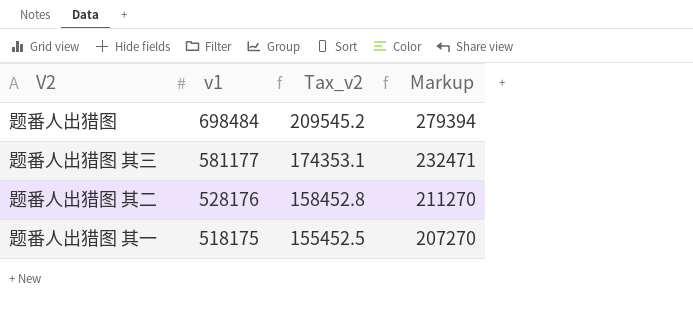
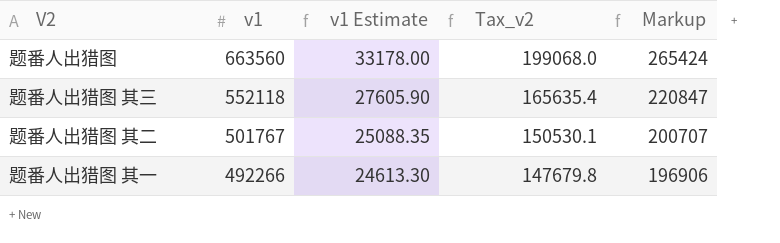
column v1 Estimate | formula: none -> [v1] * 0.05
题番人出猎图 | v1: 698484 -> 663560
题番人出猎图 | Tax_v2: 209545.2 -> 199068.0
题番人出猎图 | Markup: 279394 -> 265424
题番人出猎图 其三 | v1: 581177 -> 552118
题番人出猎图 其三 | Tax_v2: 174353.1 -> 165635.4
题番人出猎图 其三 | Markup: 232471 -> 220847
题番人出猎图 其二 | v1: 528176 -> 501767
题番人出猎图 其二 | Tax_v2: 158452.8 -> 150530.1
题番人出猎图 其二 | Markup: 211270 -> 200707
题番人出猎图 其一 | v1: 518175 -> 492266
题番人出猎图 其一 | Tax_v2: 155452.5 -> 147679.8
题番人出猎图 其一 | Markup: 207270 -> 196906

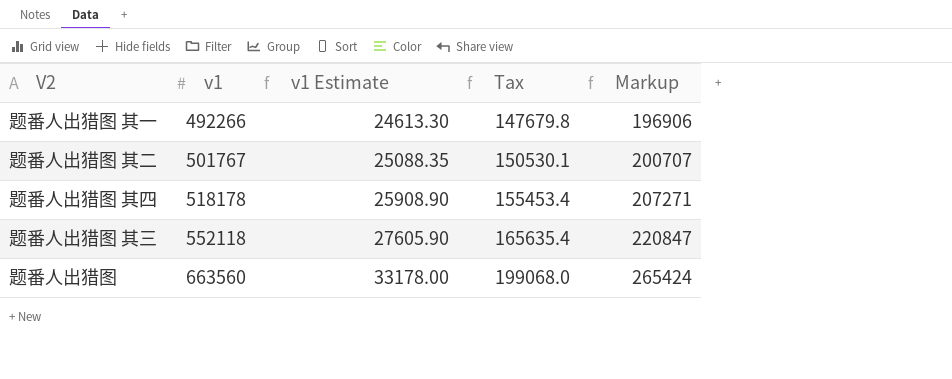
row order: v1 descending -> v1 ascending
column name: Tax_v2 -> Tax
row 题番人出猎图 其四: none -> 518178 | 25908.90 | 155453.4 | 207271

